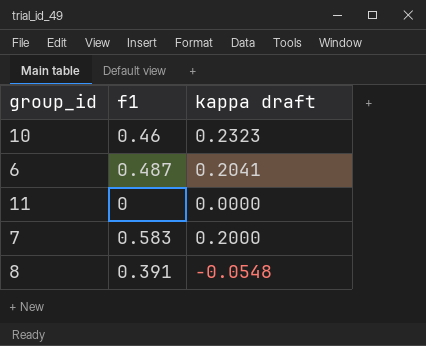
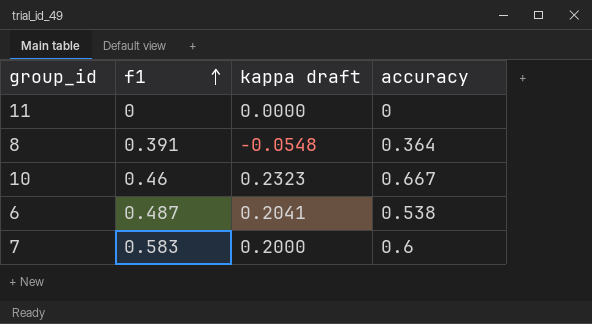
row order: none -> f1 ascending
column accuracy | position: none -> 4

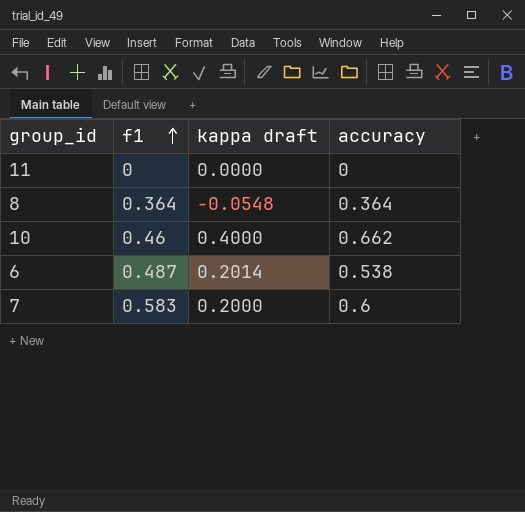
8 | f1: 0.391 -> 0.364
10 | kappa draft: 0.2323 -> 0.4000
10 | accuracy: 0.667 -> 0.662
6 | kappa draft: 0.2041 -> 0.2014

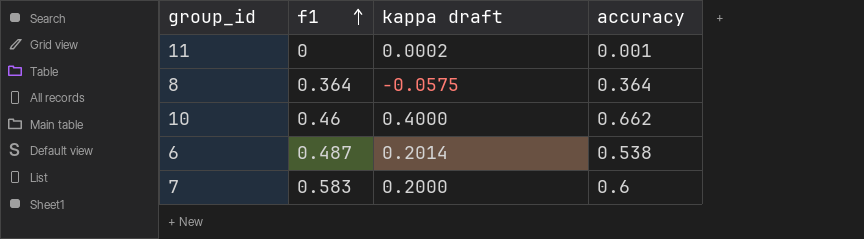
11 | kappa draft: 0.0000 -> 0.0002
11 | accuracy: 0 -> 0.001
8 | kappa draft: -0.0548 -> -0.0575

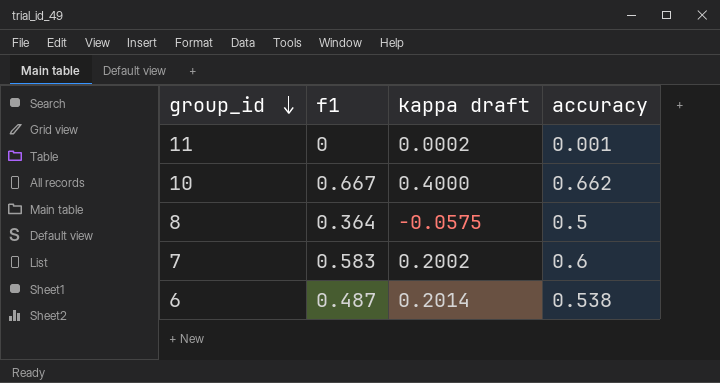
row order: f1 ascending -> group_id descending
10 | f1: 0.46 -> 0.667
8 | accuracy: 0.364 -> 0.5
7 | kappa draft: 0.2000 -> 0.2002

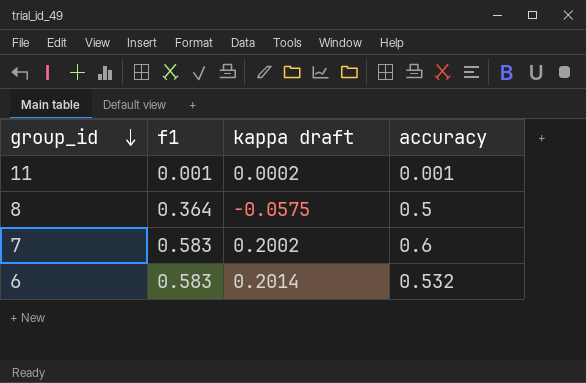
row 10: 0.667 | 0.4000 | 0.662 -> none
11 | f1: 0 -> 0.001
6 | f1: 0.487 -> 0.583
6 | accuracy: 0.538 -> 0.532

